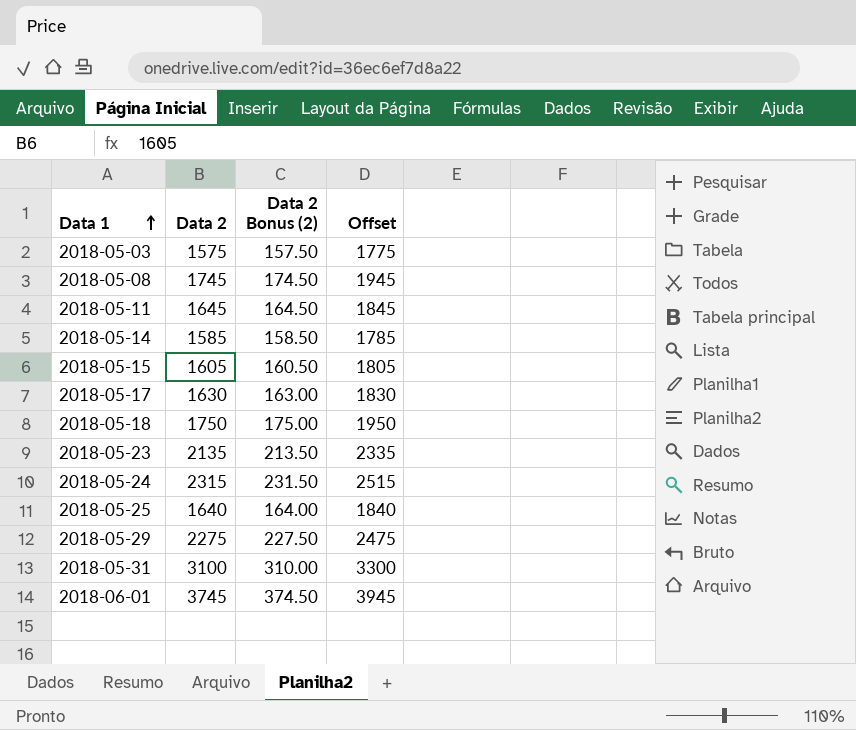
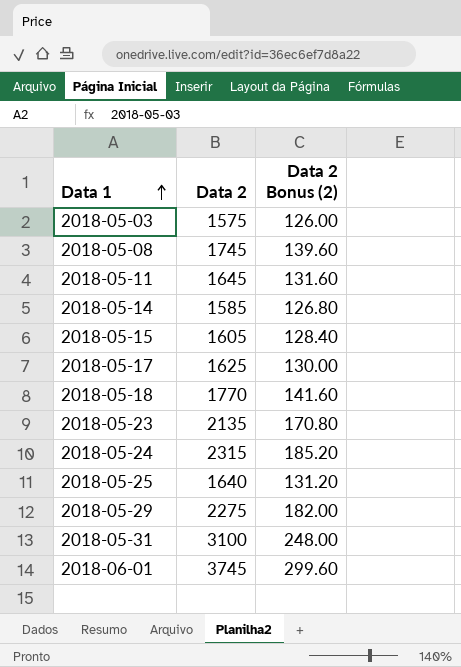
column Offset | formula: [Data 2] + 200 -> none
column Data 2 Bonus (2) | formula: [Data 2] * 0.1 -> [Data 2] * 0.08
2018-05-17 | Data 2: 1630 -> 1625
2018-05-18 | Data 2: 1750 -> 1770

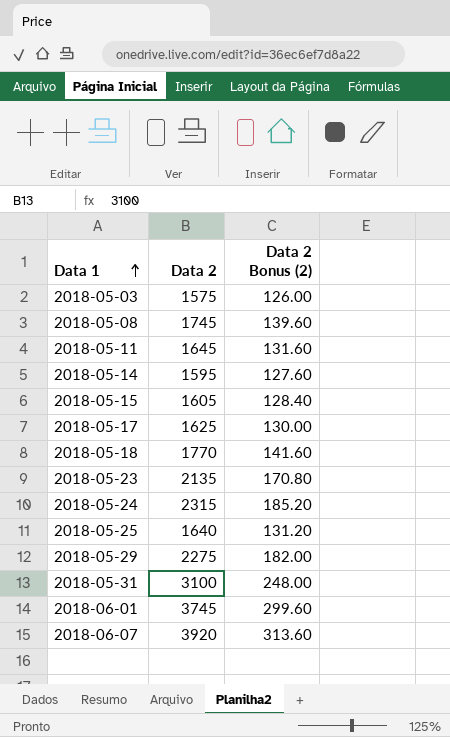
2018-05-14 | Data 2: 1585 -> 1595
2018-05-14 | Data 2 Bonus (2): 126.80 -> 127.60
row 2018-06-07: none -> 3920 | 313.60

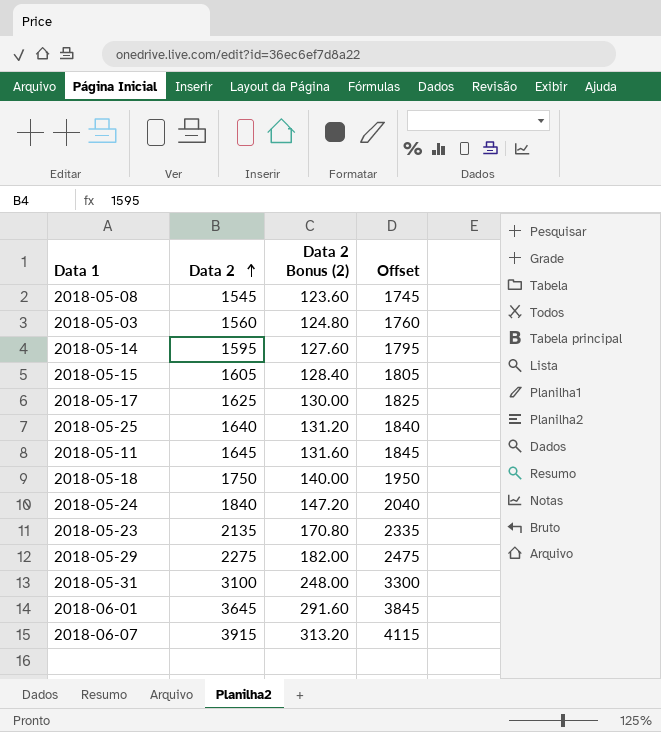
row order: Data 1 ascending -> Data 2 ascending
column Offset | formula: none -> [Data 2] + 200
2018-05-08 | Data 2: 1745 -> 1545
2018-05-08 | Data 2 Bonus (2): 139.60 -> 123.60
2018-05-03 | Data 2: 1575 -> 1560
2018-05-03 | Data 2 Bonus (2): 126.00 -> 124.80
2018-05-18 | Data 2: 1770 -> 1750
2018-05-18 | Data 2 Bonus (2): 141.60 -> 140.00
2018-05-24 | Data 2: 2315 -> 1840
2018-05-24 | Data 2 Bonus (2): 185.20 -> 147.20
2018-06-01 | Data 2: 3745 -> 3645
2018-06-01 | Data 2 Bonus (2): 299.60 -> 291.60
2018-06-07 | Data 2: 3920 -> 3915
2018-06-07 | Data 2 Bonus (2): 313.60 -> 313.20

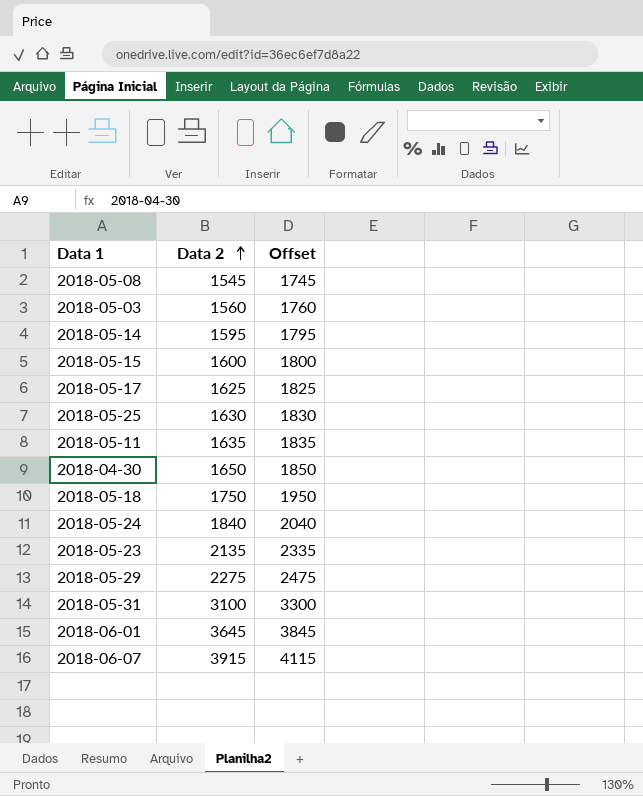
column Data 2 Bonus (2) | formula: [Data 2] * 0.08 -> none
2018-05-15 | Data 2: 1605 -> 1600
2018-05-15 | Offset: 1805 -> 1800
2018-05-25 | Data 2: 1640 -> 1630
2018-05-25 | Offset: 1840 -> 1830
2018-05-11 | Data 2: 1645 -> 1635
2018-05-11 | Offset: 1845 -> 1835
row 2018-04-30: none -> 1650 | 1850

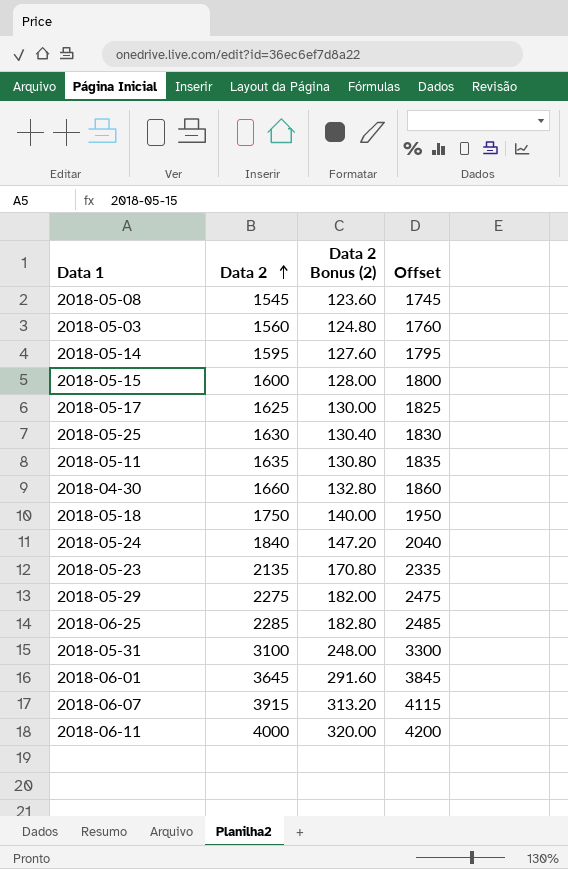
column Data 2 Bonus (2) | formula: none -> [Data 2] * 0.08
2018-04-30 | Data 2: 1650 -> 1660
2018-04-30 | Offset: 1850 -> 1860
row 2018-06-25: none -> 2285 | 182.80 | 2485
row 2018-06-11: none -> 4000 | 320.00 | 4200

